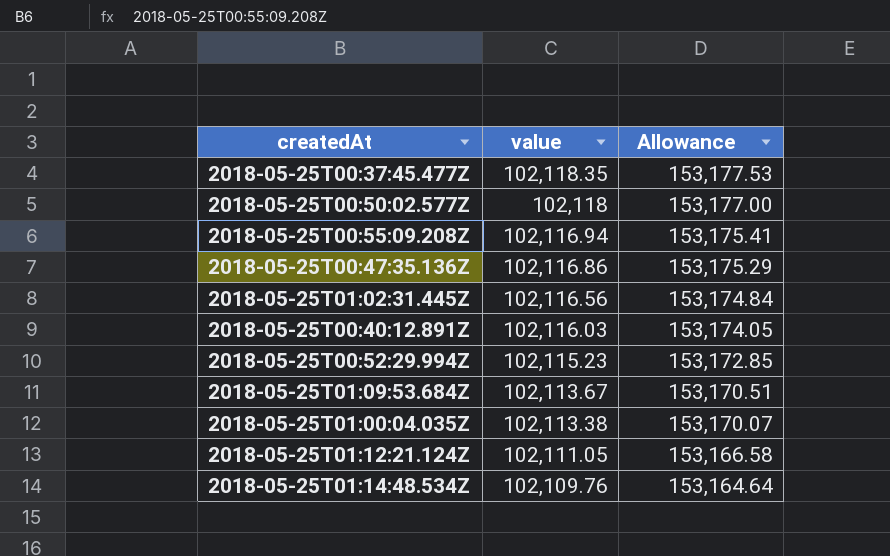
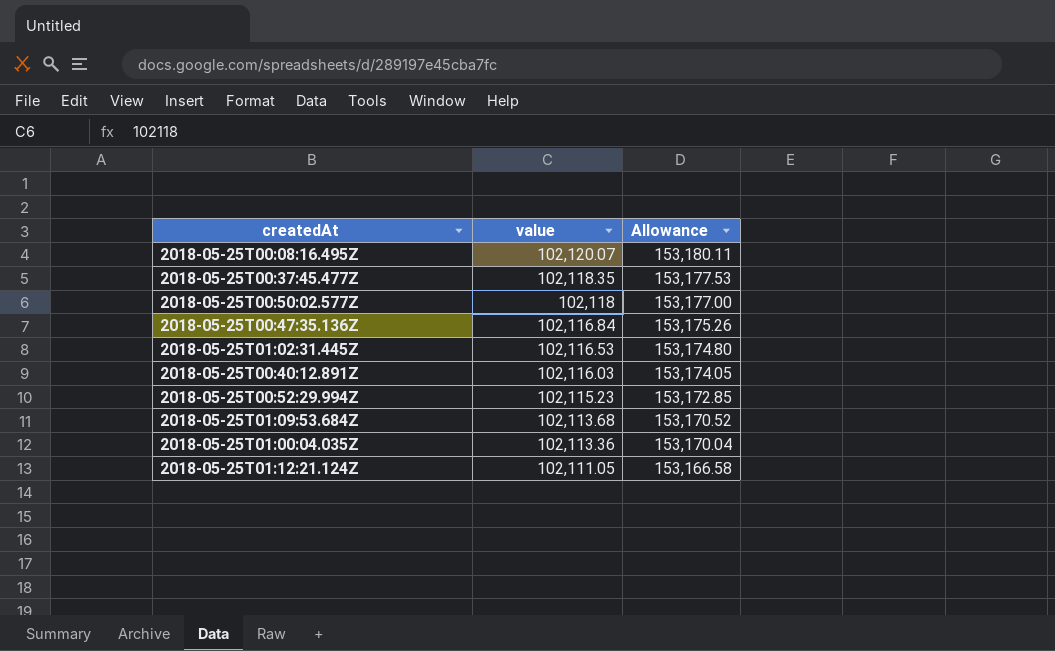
row 2018-05-25T00:55:09.208Z: 102,116.94 | 153,175.41 -> none
row 2018-05-25T01:14:48.534Z: 102,109.76 | 153,164.64 -> none
row 2018-05-25T00:08:16.495Z: none -> 102,120.07 | 153,180.11
2018-05-25T00:47:35.136Z | value: 102,116.86 -> 102,116.84
2018-05-25T00:47:35.136Z | Allowance: 153,175.29 -> 153,175.26
2018-05-25T01:02:31.445Z | value: 102,116.56 -> 102,116.53
2018-05-25T01:02:31.445Z | Allowance: 153,174.84 -> 153,174.80
2018-05-25T01:09:53.684Z | value: 102,113.67 -> 102,113.68
2018-05-25T01:09:53.684Z | Allowance: 153,170.51 -> 153,170.52
2018-05-25T01:00:04.035Z | value: 102,113.38 -> 102,113.36
2018-05-25T01:00:04.035Z | Allowance: 153,170.07 -> 153,170.04

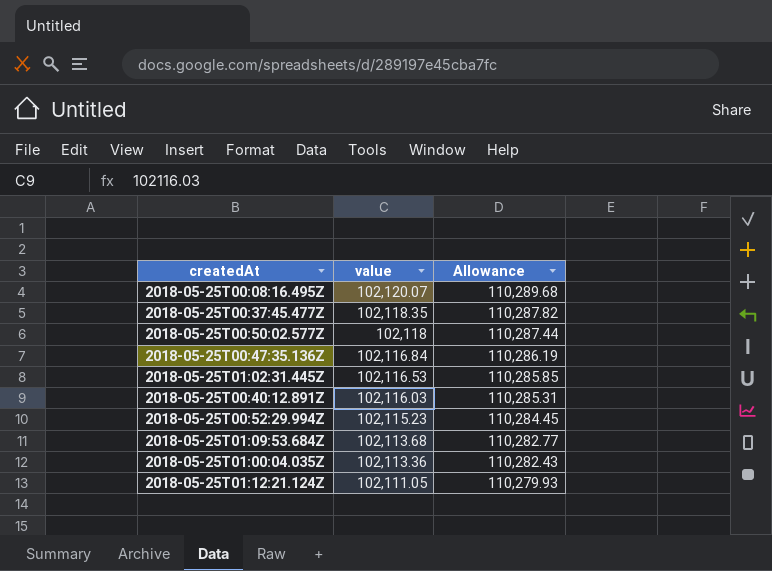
column Allowance | formula: [value] * 1.5 -> [value] * 1.08

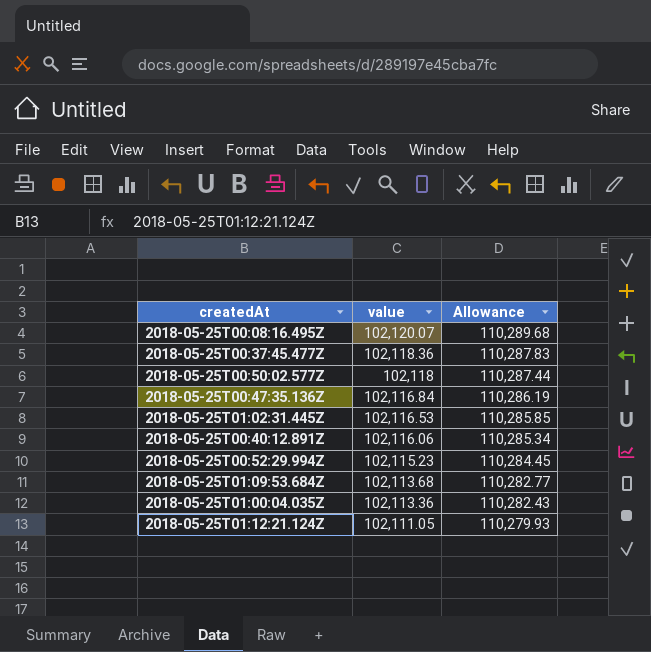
2018-05-25T00:37:45.477Z | value: 102,118.35 -> 102,118.36
2018-05-25T00:37:45.477Z | Allowance: 110,287.82 -> 110,287.83
2018-05-25T00:40:12.891Z | value: 102,116.03 -> 102,116.06
2018-05-25T00:40:12.891Z | Allowance: 110,285.31 -> 110,285.34

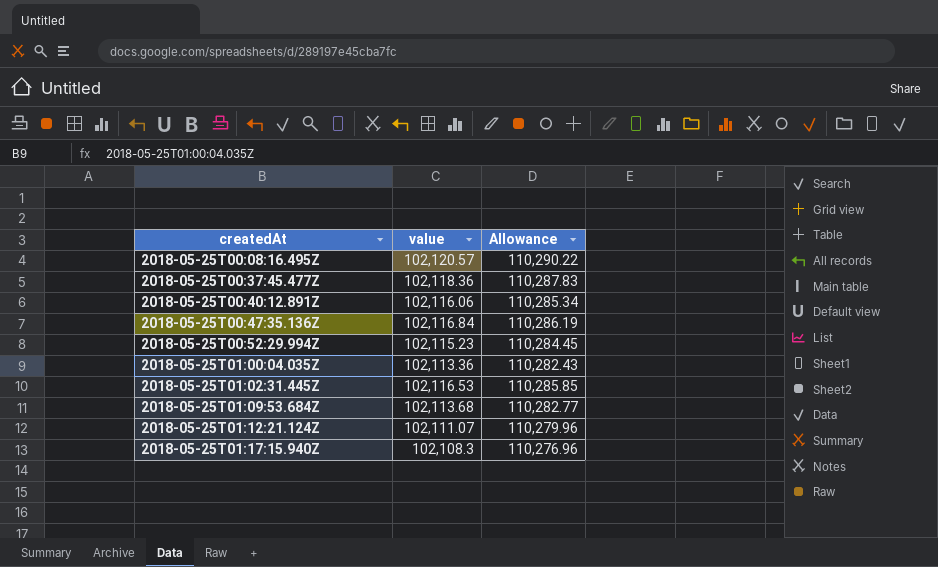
row order: value descending -> createdAt ascending
row 2018-05-25T00:50:02.577Z: 102,118 | 110,287.44 -> none
2018-05-25T00:08:16.495Z | value: 102,120.07 -> 102,120.57
2018-05-25T00:08:16.495Z | Allowance: 110,289.68 -> 110,290.22
2018-05-25T01:12:21.124Z | value: 102,111.05 -> 102,111.07
2018-05-25T01:12:21.124Z | Allowance: 110,279.93 -> 110,279.96
row 2018-05-25T01:17:15.940Z: none -> 102,108.3 | 110,276.96

